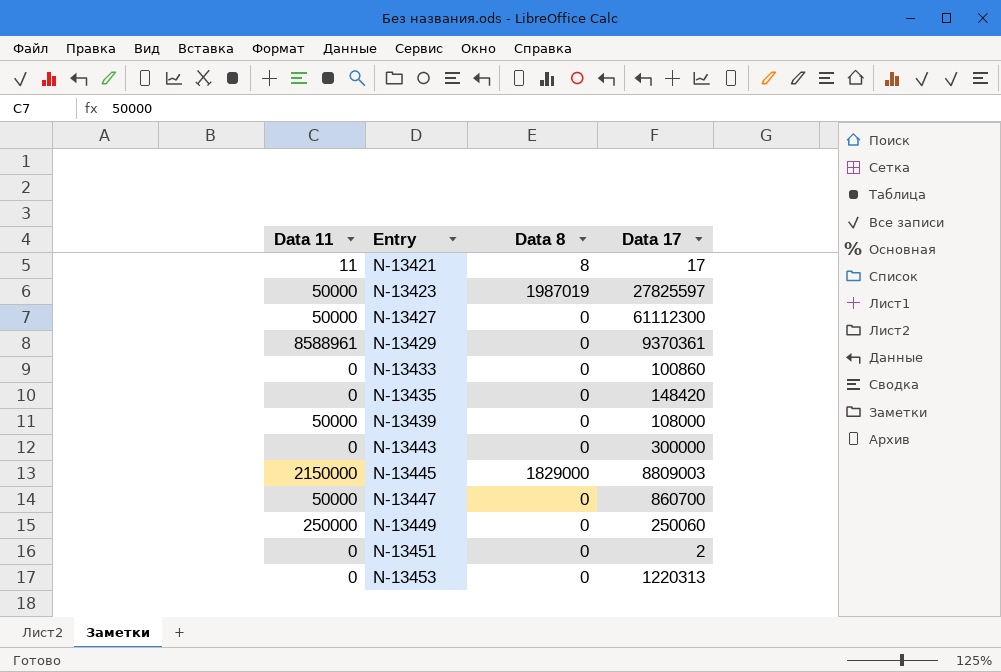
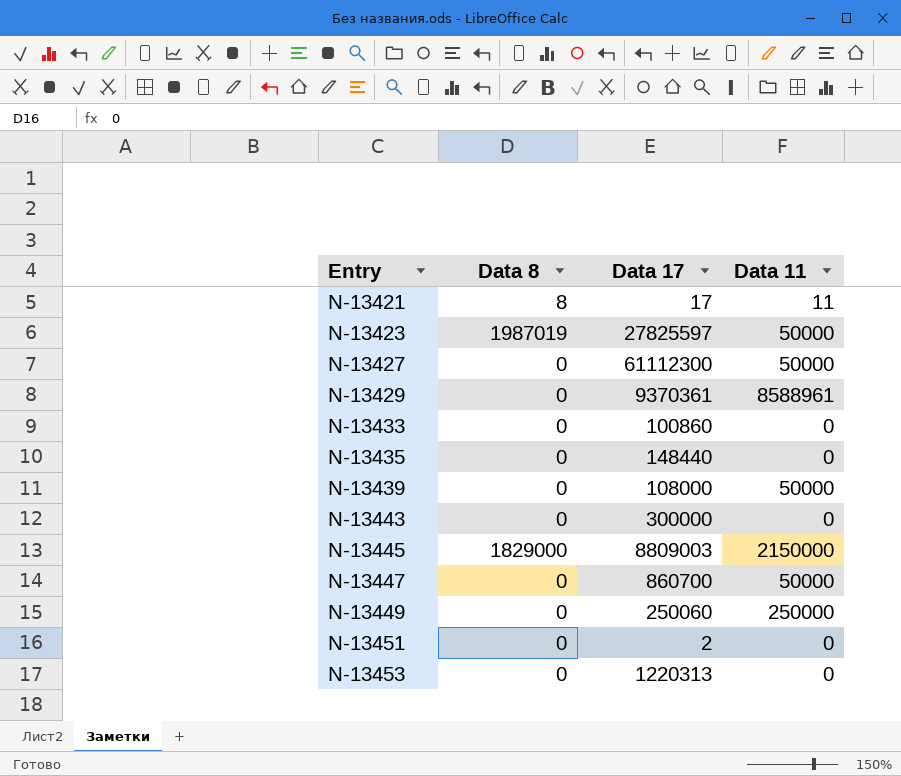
column Data 11 | position: 1 -> 4
N-13435 | Data 17: 148420 -> 148440

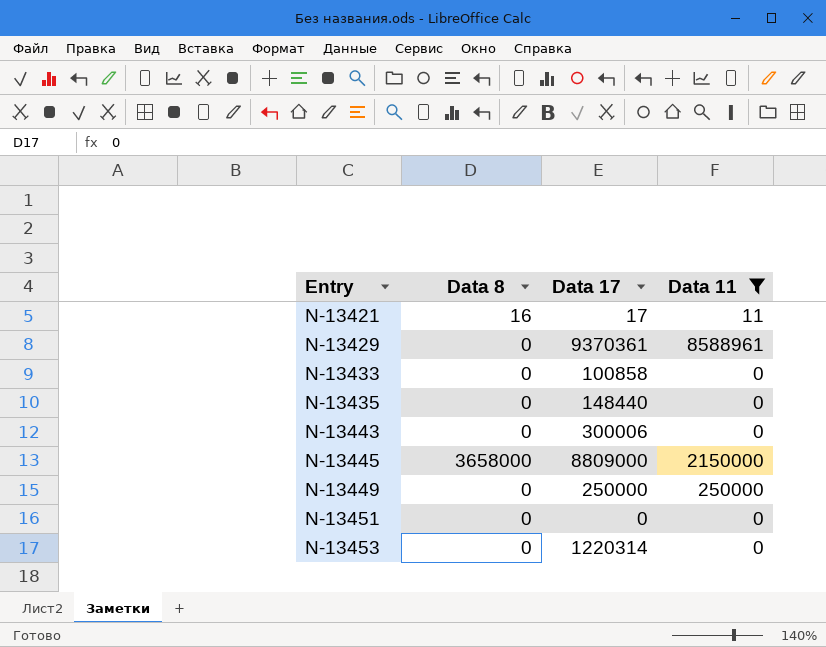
filter: none -> Data 11 != 50000
N-13421 | Data 8: 8 -> 16
N-13433 | Data 17: 100860 -> 100858
N-13443 | Data 17: 300000 -> 300006
N-13445 | Data 8: 1829000 -> 3658000
N-13445 | Data 17: 8809003 -> 8809000
N-13449 | Data 17: 250060 -> 250000
N-13451 | Data 17: 2 -> 0
N-13453 | Data 17: 1220313 -> 1220314

